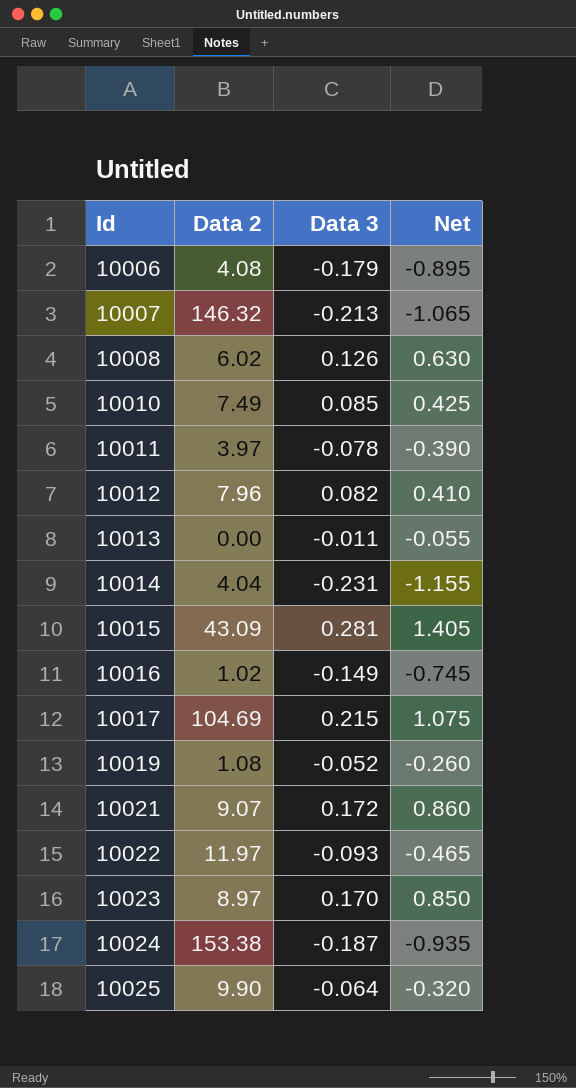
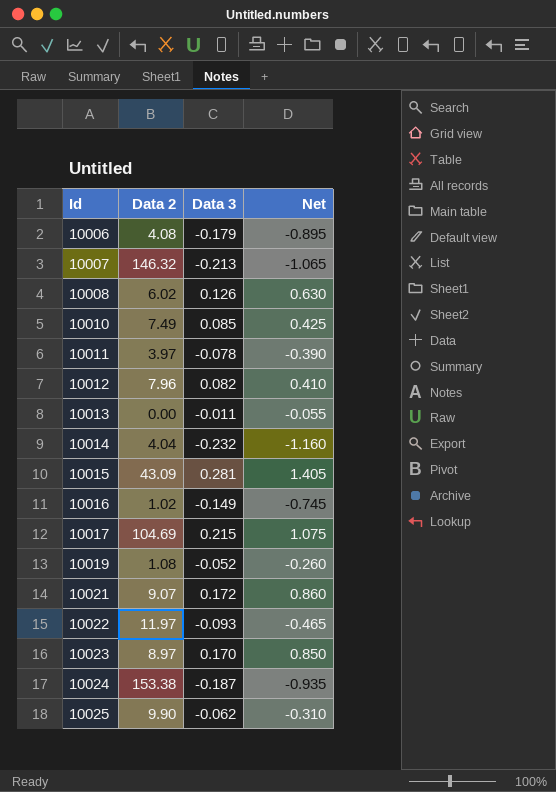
10014 | Data 3: -0.231 -> -0.232
10014 | Net: -1.155 -> -1.160
10025 | Data 3: -0.064 -> -0.062
10025 | Net: -0.320 -> -0.310

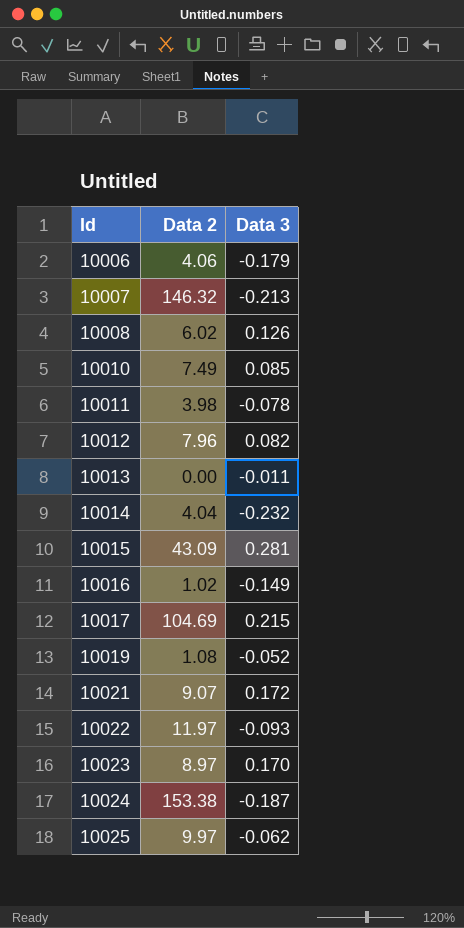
column Net | formula: [Data 3] * 5 -> none
10006 | Data 2: 4.08 -> 4.06
10011 | Data 2: 3.97 -> 3.98
10025 | Data 2: 9.90 -> 9.97

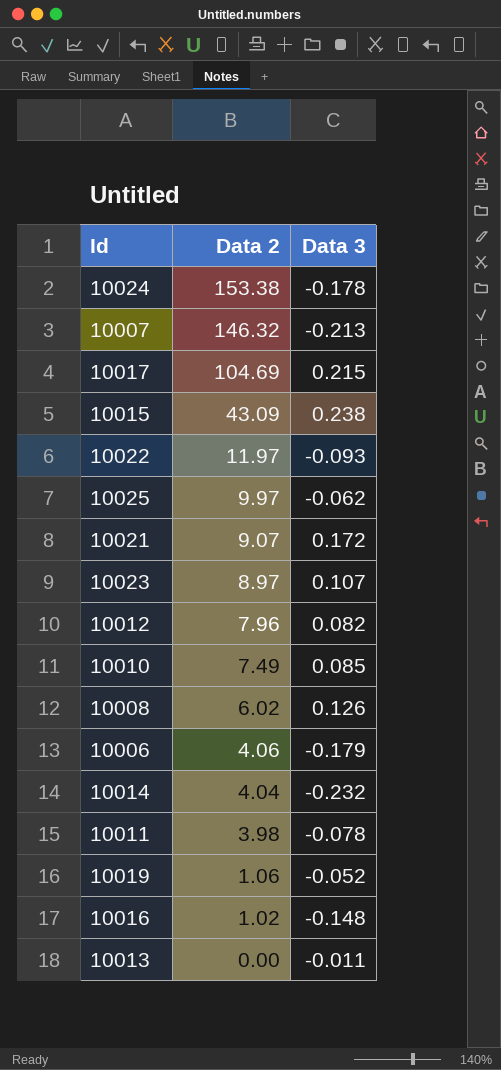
row order: Id ascending -> Data 2 descending
10024 | Data 3: -0.187 -> -0.178
10015 | Data 3: 0.281 -> 0.238
10023 | Data 3: 0.170 -> 0.107
10019 | Data 2: 1.08 -> 1.06
10016 | Data 3: -0.149 -> -0.148

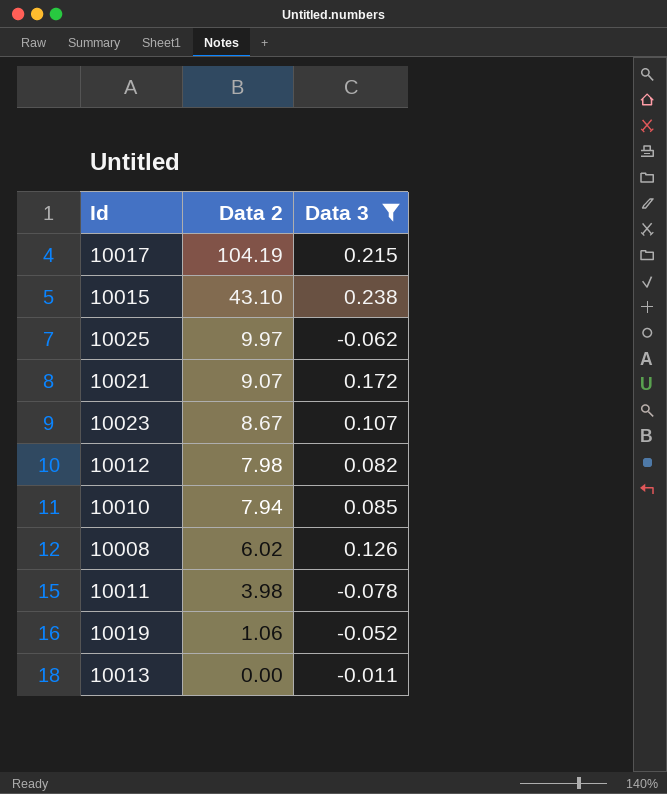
filter: none -> Data 3 >= -0.078
10017 | Data 2: 104.69 -> 104.19
10015 | Data 2: 43.09 -> 43.10
10023 | Data 2: 8.97 -> 8.67
10012 | Data 2: 7.96 -> 7.98
10010 | Data 2: 7.49 -> 7.94

